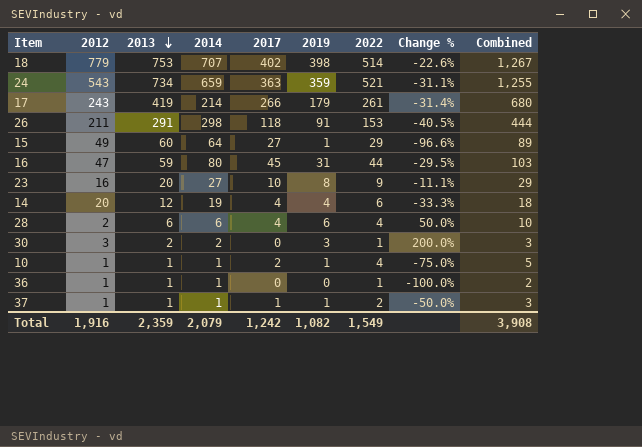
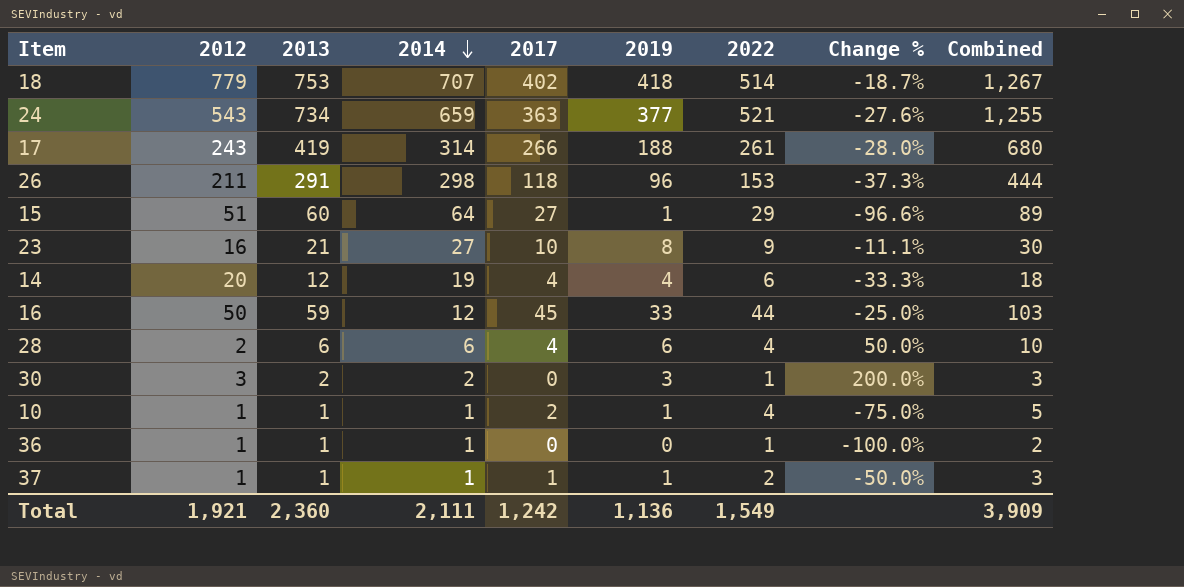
row order: 2013 descending -> 2014 descending
18 | 2019: 398 -> 418
18 | Change %: -22.6% -> -18.7%
24 | 2019: 359 -> 377
24 | Change %: -31.1% -> -27.6%
17 | 2014: 214 -> 314
17 | 2019: 179 -> 188
17 | Change %: -31.4% -> -28.0%
26 | 2019: 91 -> 96
26 | Change %: -40.5% -> -37.3%
15 | 2012: 49 -> 51
23 | 2013: 20 -> 21
23 | Combined: 29 -> 30
16 | 2012: 47 -> 50
16 | 2014: 80 -> 12
16 | 2019: 31 -> 33
16 | Change %: -29.5% -> -25.0%
Total | 2012: 1,916 -> 1,921
Total | 2013: 2,359 -> 2,360
Total | 2014: 2,079 -> 2,111
Total | 2019: 1,082 -> 1,136
Total | Combined: 3,908 -> 3,909

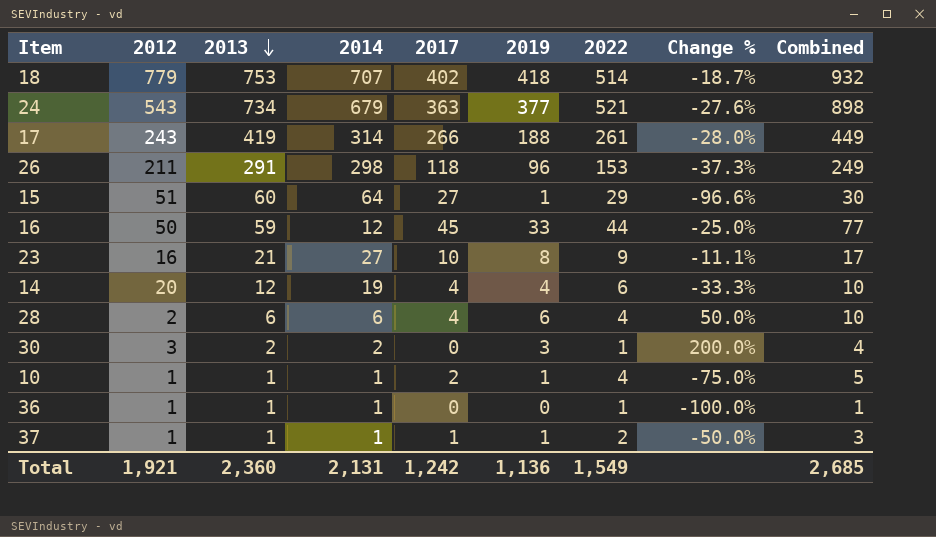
row order: 2014 descending -> 2013 descending
column Combined | formula: [2013] + [2022] -> [2019] + [2022]
24 | 2014: 659 -> 679
Total | 2014: 2,111 -> 2,131
Total | Combined: 3,909 -> 2,685

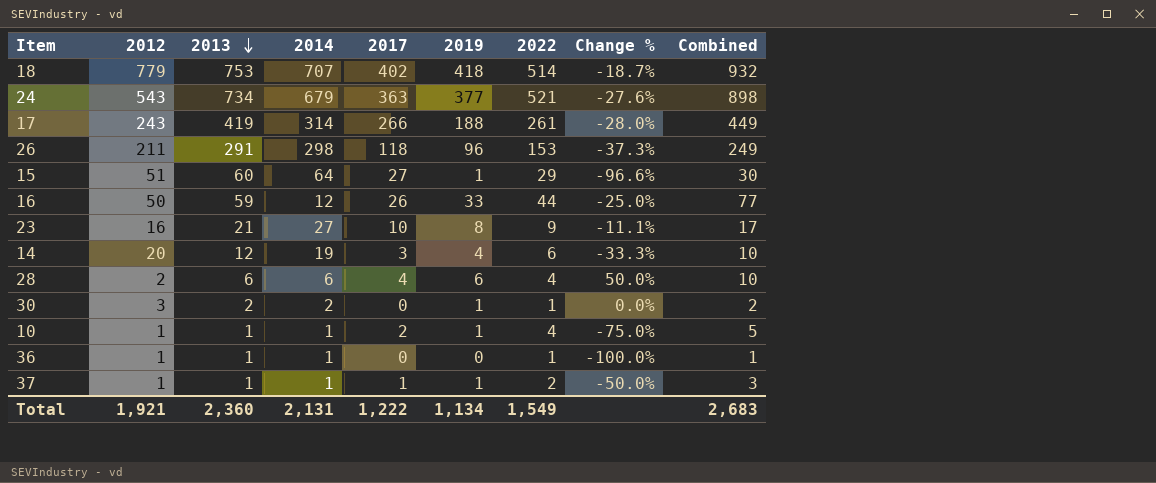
16 | 2017: 45 -> 26
14 | 2017: 4 -> 3
30 | 2019: 3 -> 1
30 | Change %: 200.0% -> 0.0%
30 | Combined: 4 -> 2
Total | 2017: 1,242 -> 1,222
Total | 2019: 1,136 -> 1,134
Total | Combined: 2,685 -> 2,683

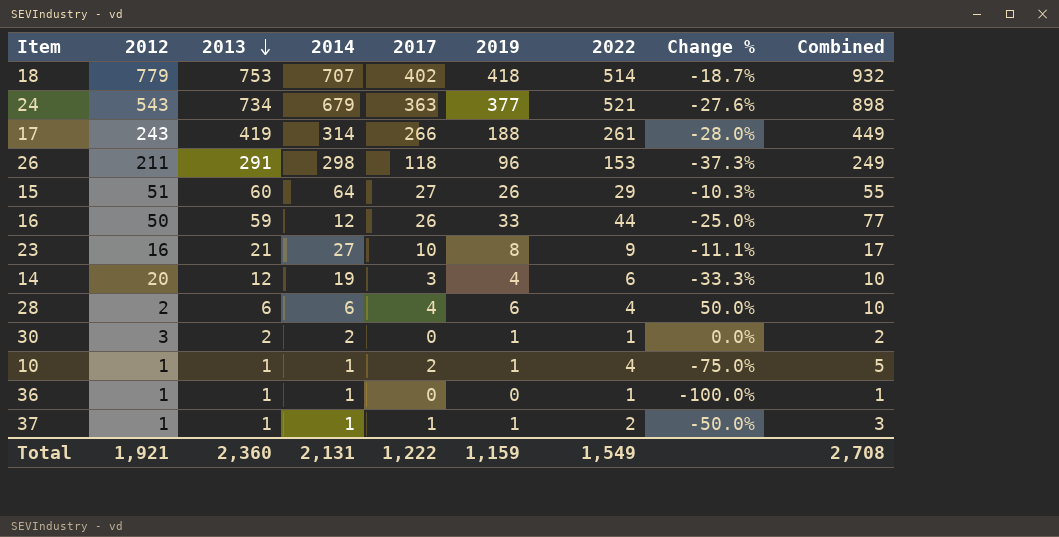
15 | 2019: 1 -> 26
15 | Change %: -96.6% -> -10.3%
15 | Combined: 30 -> 55
Total | 2019: 1,134 -> 1,159
Total | Combined: 2,683 -> 2,708

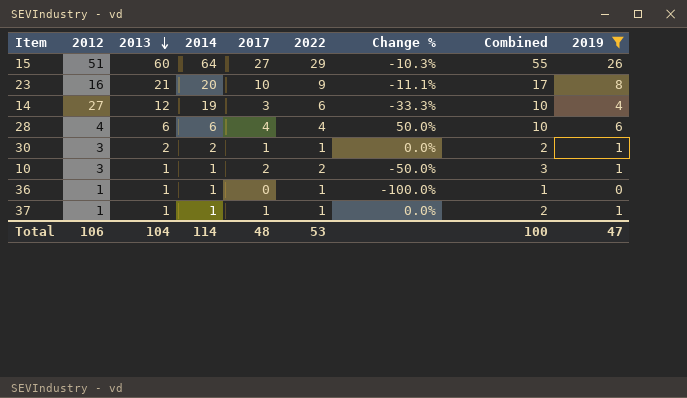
filter: none -> 2019 <= 26
column 2019 | position: 6 -> 9
23 | 2014: 27 -> 20
14 | 2012: 20 -> 27
28 | 2012: 2 -> 4
30 | 2017: 0 -> 1
10 | 2012: 1 -> 3
10 | 2022: 4 -> 2
10 | Change %: -75.0% -> -50.0%
10 | Combined: 5 -> 3
37 | 2022: 2 -> 1
37 | Change %: -50.0% -> 0.0%
37 | Combined: 3 -> 2
Total | 2012: 1,921 -> 106
Total | 2013: 2,360 -> 104
Total | 2014: 2,131 -> 114
Total | 2017: 1,222 -> 48
Total | 2022: 1,549 -> 53
Total | Combined: 2,708 -> 100
Total | 2019: 1,159 -> 47

